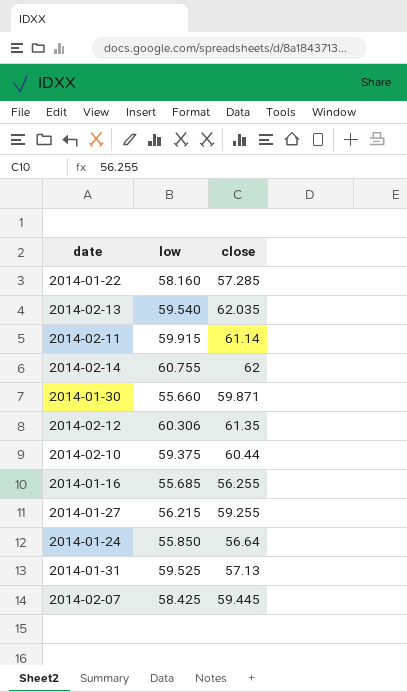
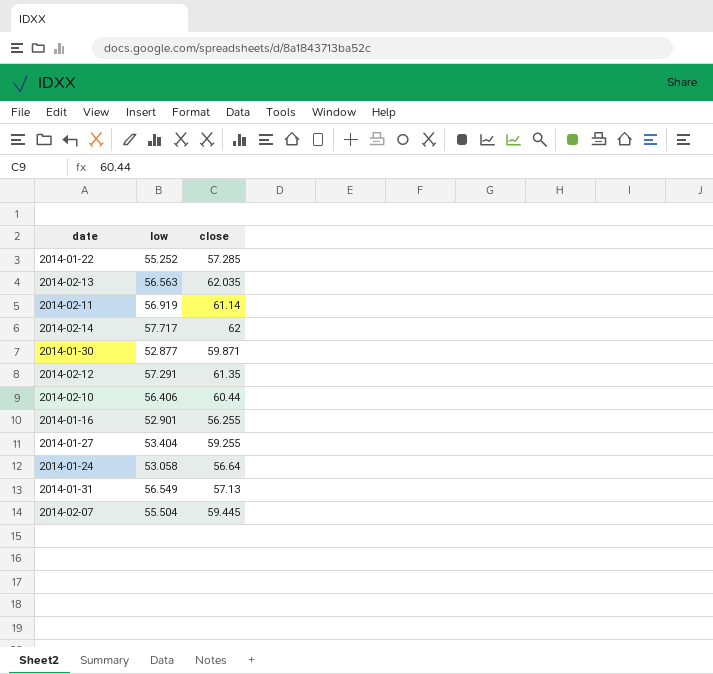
2014-01-22 | low: 58.160 -> 55.252
2014-02-13 | low: 59.540 -> 56.563
2014-02-11 | low: 59.915 -> 56.919
2014-02-14 | low: 60.755 -> 57.717
2014-01-30 | low: 55.660 -> 52.877
2014-02-12 | low: 60.306 -> 57.291
2014-02-10 | low: 59.375 -> 56.406
2014-01-16 | low: 55.685 -> 52.901
2014-01-27 | low: 56.215 -> 53.404
2014-01-24 | low: 55.850 -> 53.058
2014-01-31 | low: 59.525 -> 56.549
2014-02-07 | low: 58.425 -> 55.504

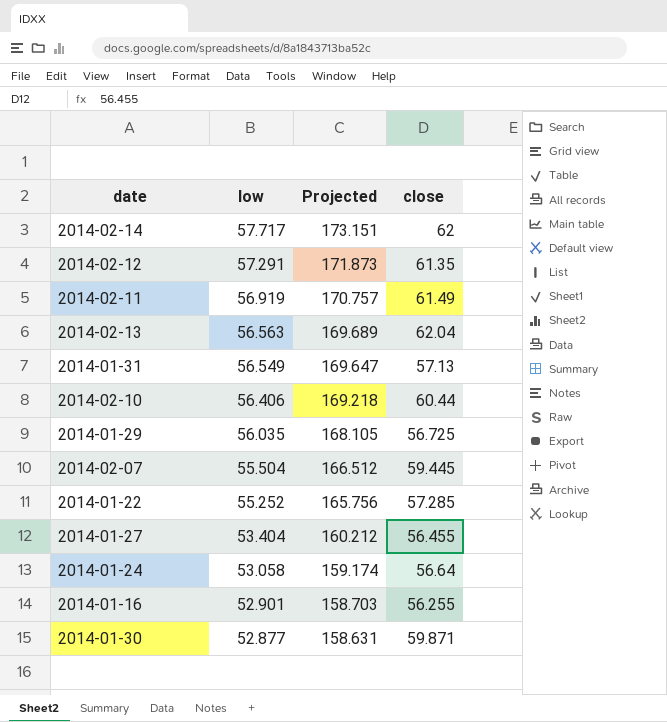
row order: none -> low descending
column Projected | formula: none -> [low] * 3
2014-02-11 | close: 61.14 -> 61.49
2014-02-13 | close: 62.035 -> 62.04
row 2014-01-29: none -> 56.035 | 168.105 | 56.725
2014-01-27 | close: 59.255 -> 56.455

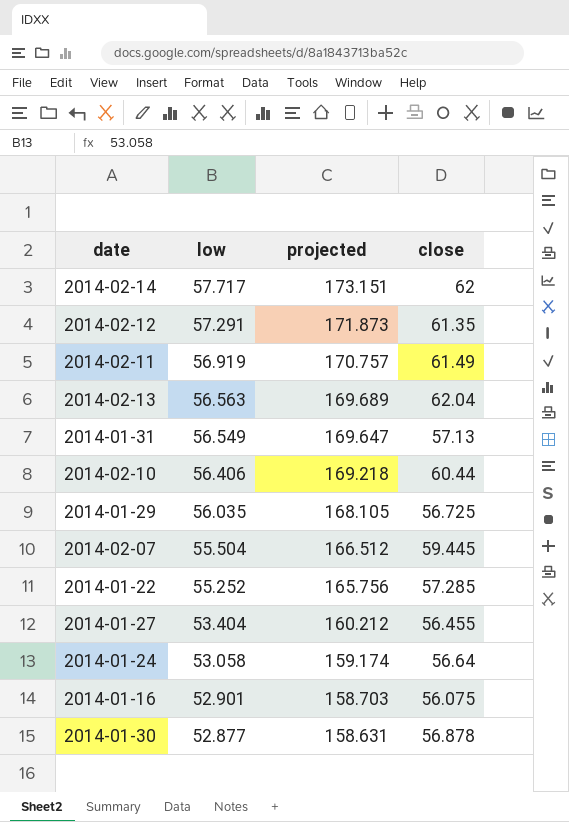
column name: Projected -> projected
2014-01-16 | close: 56.255 -> 56.075
2014-01-30 | close: 59.871 -> 56.878

